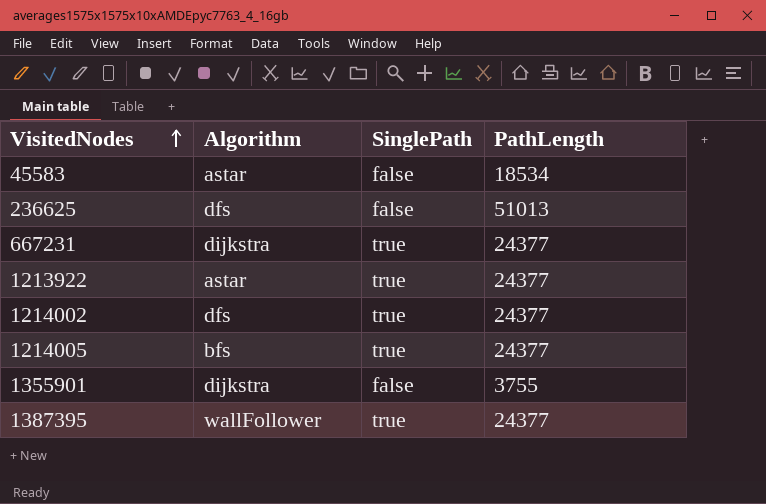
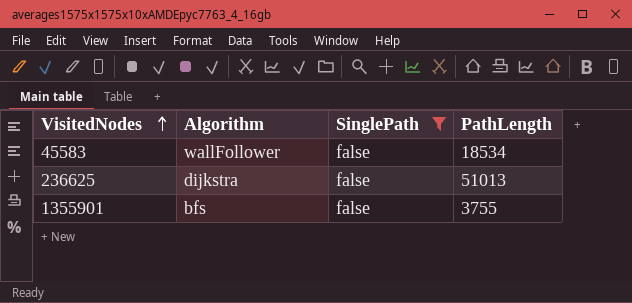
filter: none -> SinglePath = false
45583 | Algorithm: astar -> wallFollower
236625 | Algorithm: dfs -> dijkstra
1355901 | Algorithm: dijkstra -> bfs

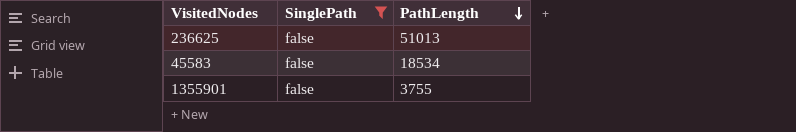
row order: VisitedNodes ascending -> PathLength descending
column Algorithm | position: 2 -> none

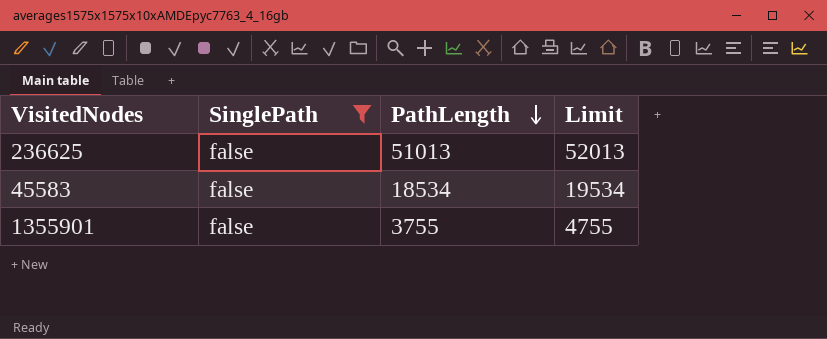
column Limit | formula: none -> [PathLength] + 1000

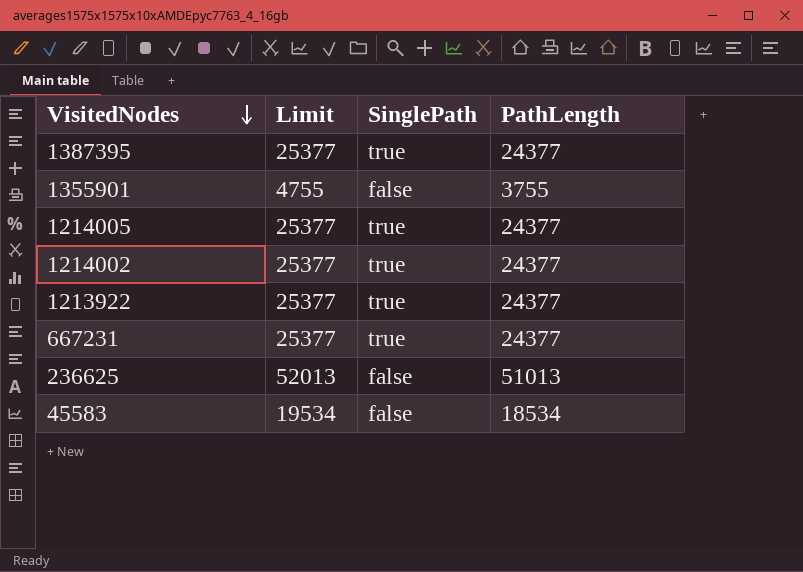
filter: SinglePath = false -> none
row order: PathLength descending -> VisitedNodes descending
column Limit | position: 4 -> 2

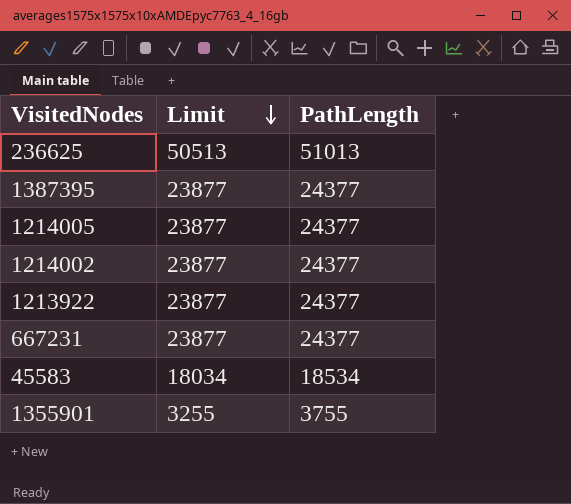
row order: VisitedNodes descending -> Limit descending
column SinglePath | position: 3 -> none
column Limit | formula: [PathLength] + 1000 -> [PathLength] - 500

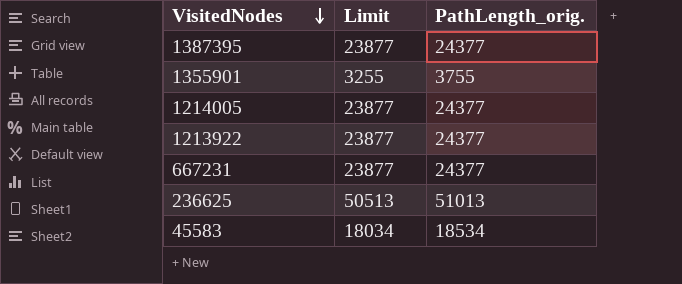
row order: Limit descending -> VisitedNodes descending
column name: PathLength -> PathLength_orig.
row 1214002: 23877 | 24377 -> none

